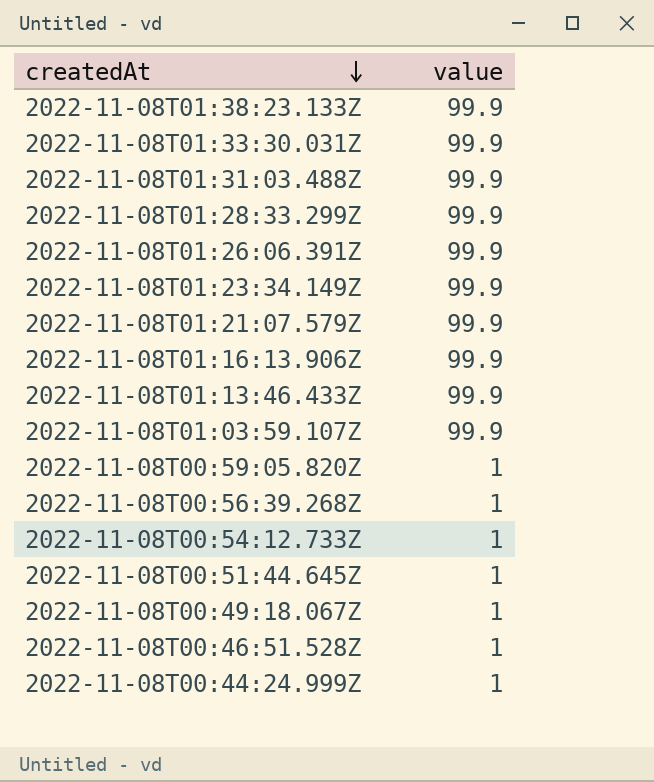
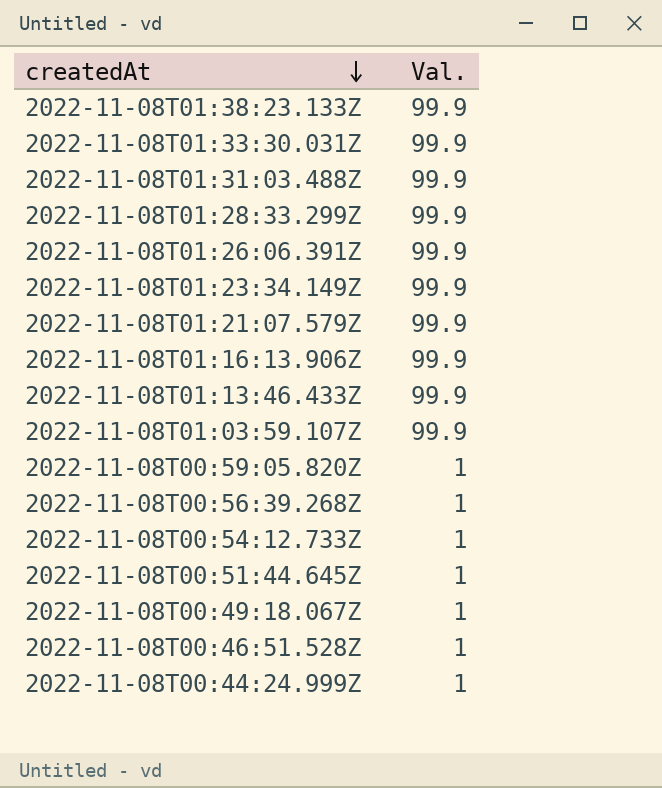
column name: value -> Val.

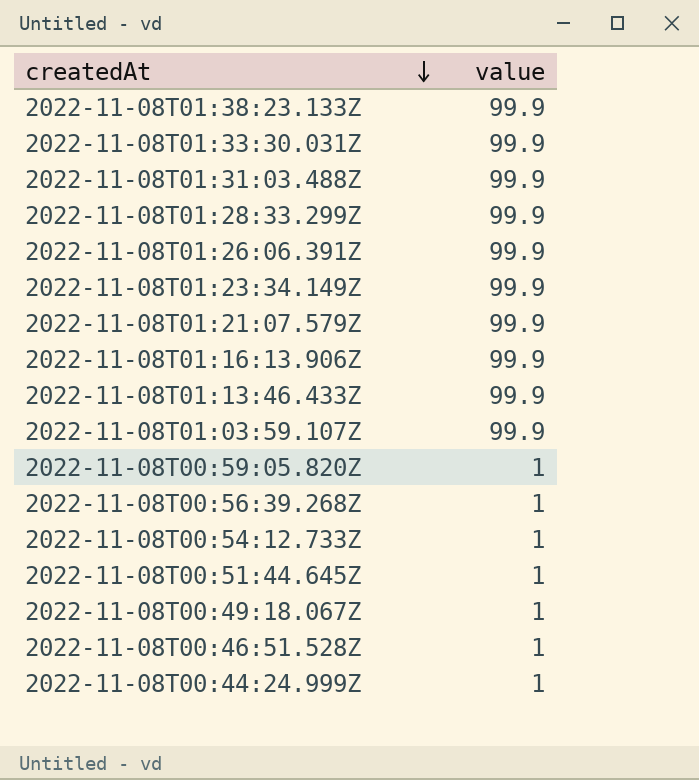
column name: Val. -> value

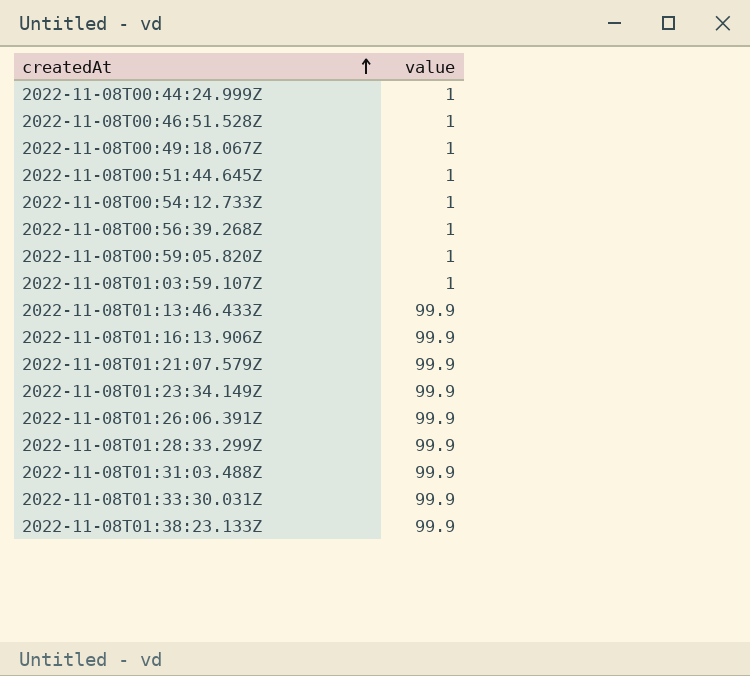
row order: createdAt descending -> createdAt ascending
2022-11-08T01:03:59.107Z | value: 99.9 -> 1

